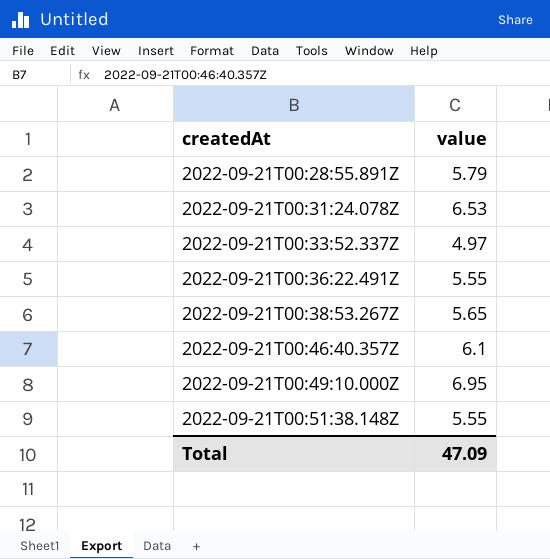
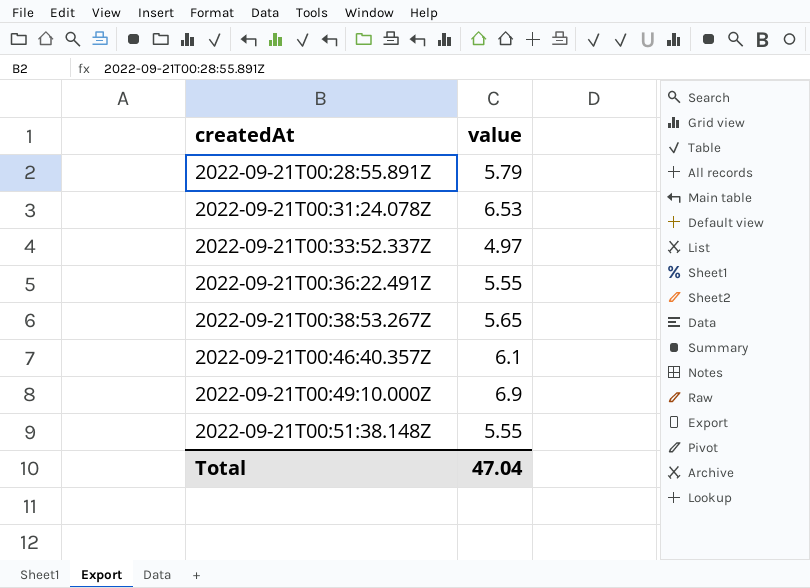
2022-09-21T00:49:10.000Z | value: 6.95 -> 6.9
Total | value: 47.09 -> 47.04

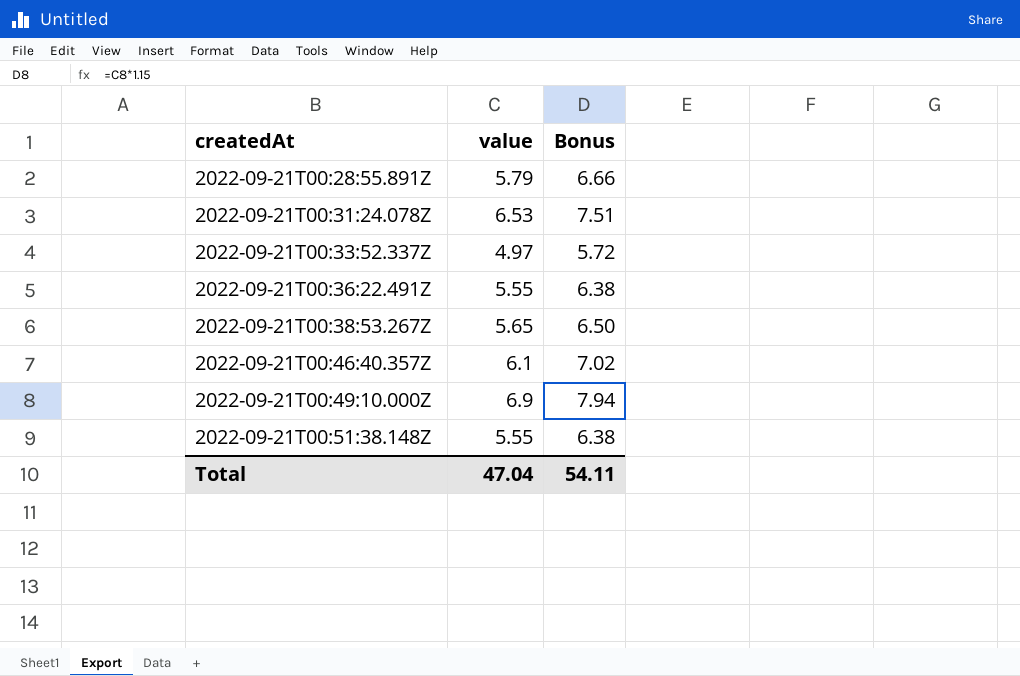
column Bonus | formula: none -> [value] * 1.15

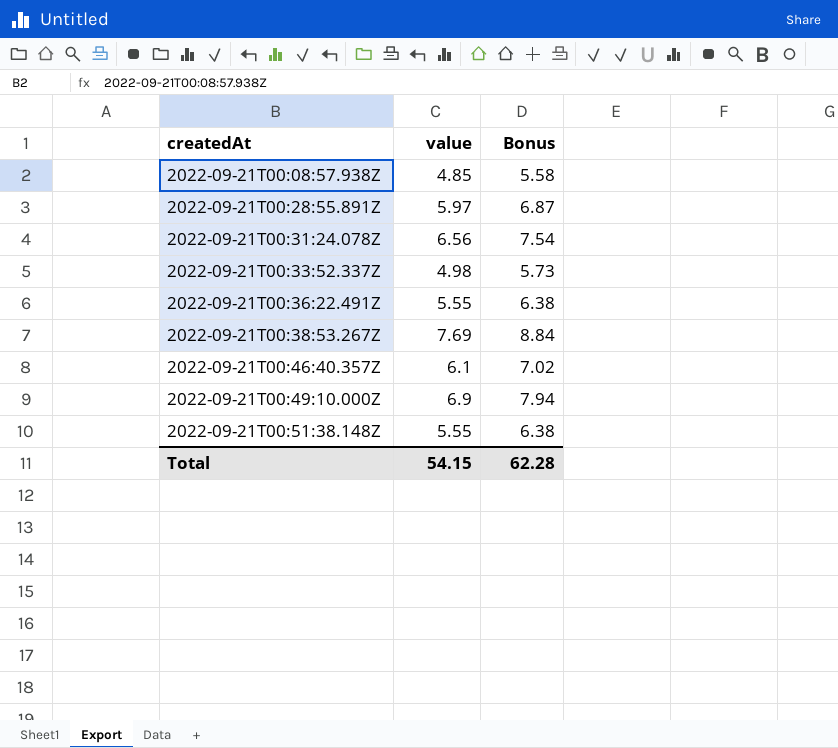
row 2022-09-21T00:08:57.938Z: none -> 4.85 | 5.58
2022-09-21T00:28:55.891Z | value: 5.79 -> 5.97
2022-09-21T00:28:55.891Z | Bonus: 6.66 -> 6.87
2022-09-21T00:31:24.078Z | value: 6.53 -> 6.56
2022-09-21T00:31:24.078Z | Bonus: 7.51 -> 7.54
2022-09-21T00:33:52.337Z | value: 4.97 -> 4.98
2022-09-21T00:33:52.337Z | Bonus: 5.72 -> 5.73
2022-09-21T00:38:53.267Z | value: 5.65 -> 7.69
2022-09-21T00:38:53.267Z | Bonus: 6.50 -> 8.84
Total | value: 47.04 -> 54.15
Total | Bonus: 54.11 -> 62.28

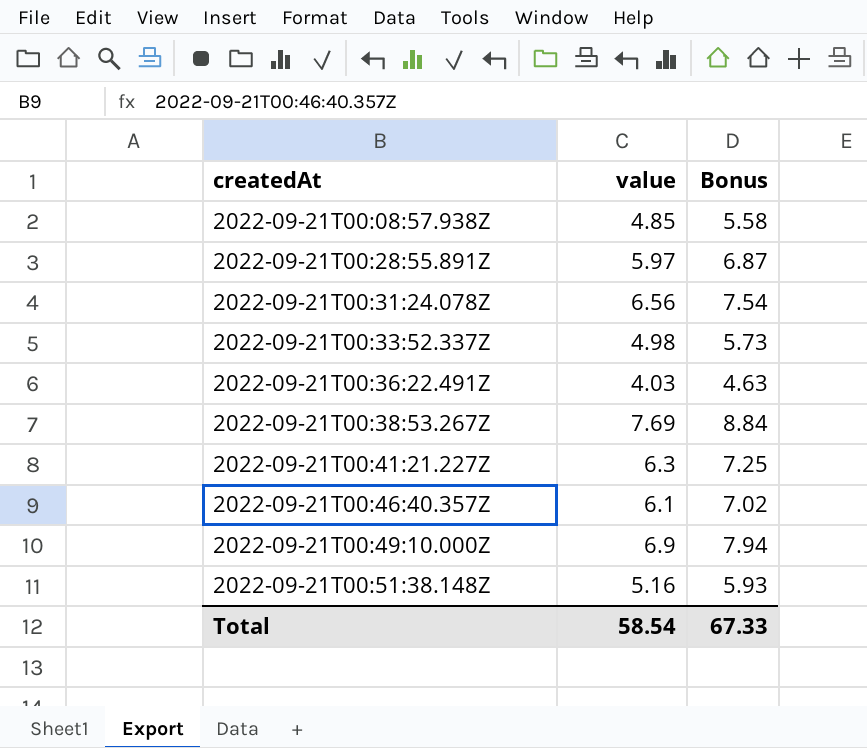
2022-09-21T00:36:22.491Z | value: 5.55 -> 4.03
2022-09-21T00:36:22.491Z | Bonus: 6.38 -> 4.63
row 2022-09-21T00:41:21.227Z: none -> 6.3 | 7.25
2022-09-21T00:51:38.148Z | value: 5.55 -> 5.16
2022-09-21T00:51:38.148Z | Bonus: 6.38 -> 5.93
Total | value: 54.15 -> 58.54
Total | Bonus: 62.28 -> 67.33

